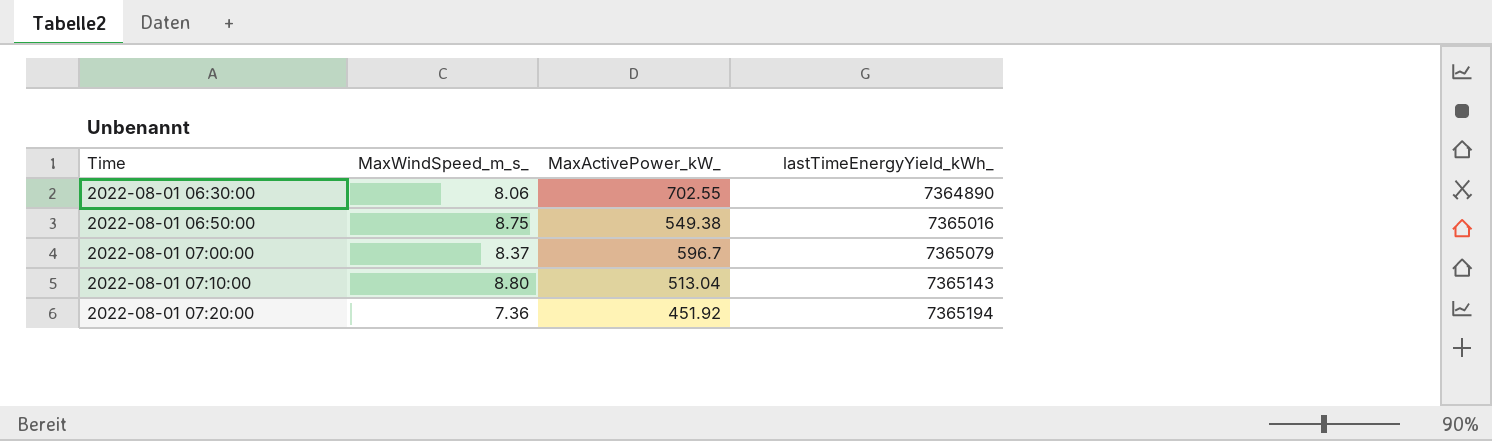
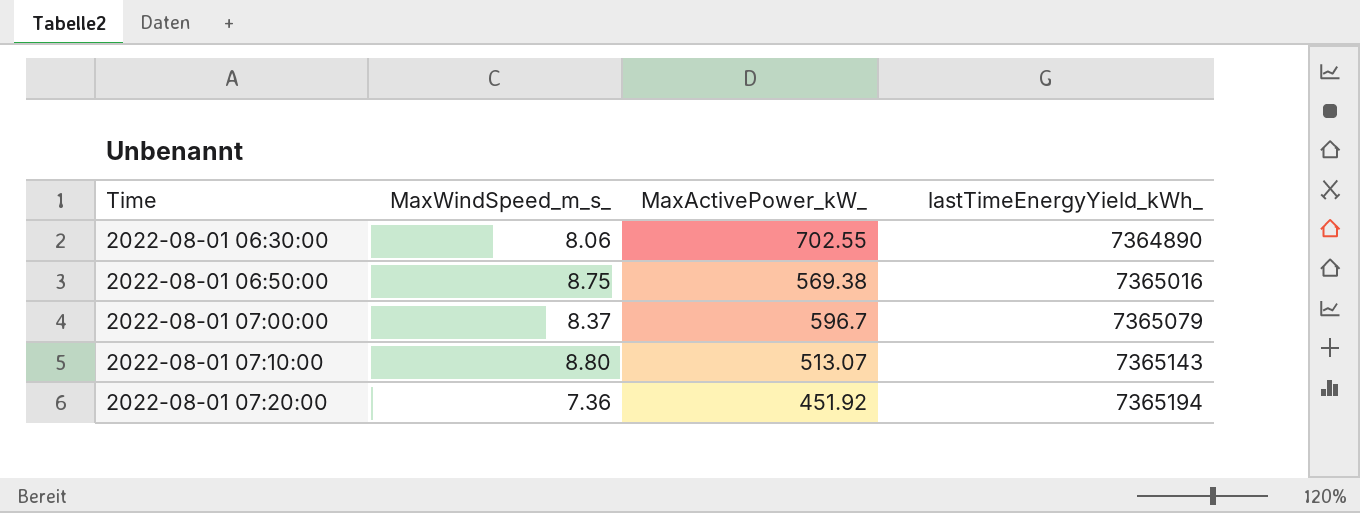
2022-08-01 06:50:00 | MaxActivePower_kW_: 549.38 -> 569.38
2022-08-01 07:10:00 | MaxActivePower_kW_: 513.04 -> 513.07

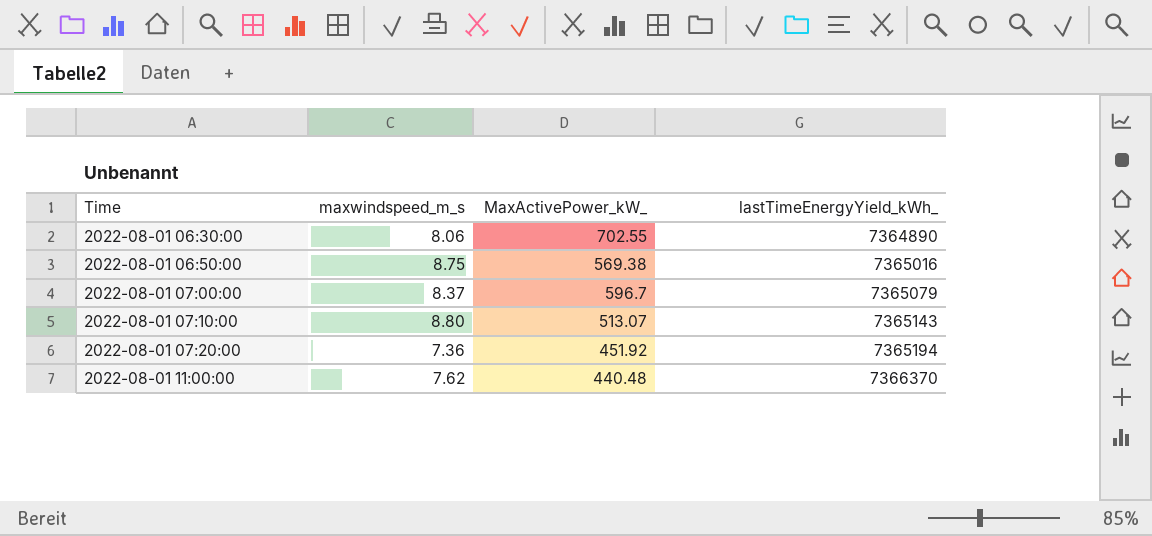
column name: MaxWindSpeed_m_s_ -> maxwindspeed_m_s
row 2022-08-01 11:00:00: none -> 7.62 | 440.48 | 7366370

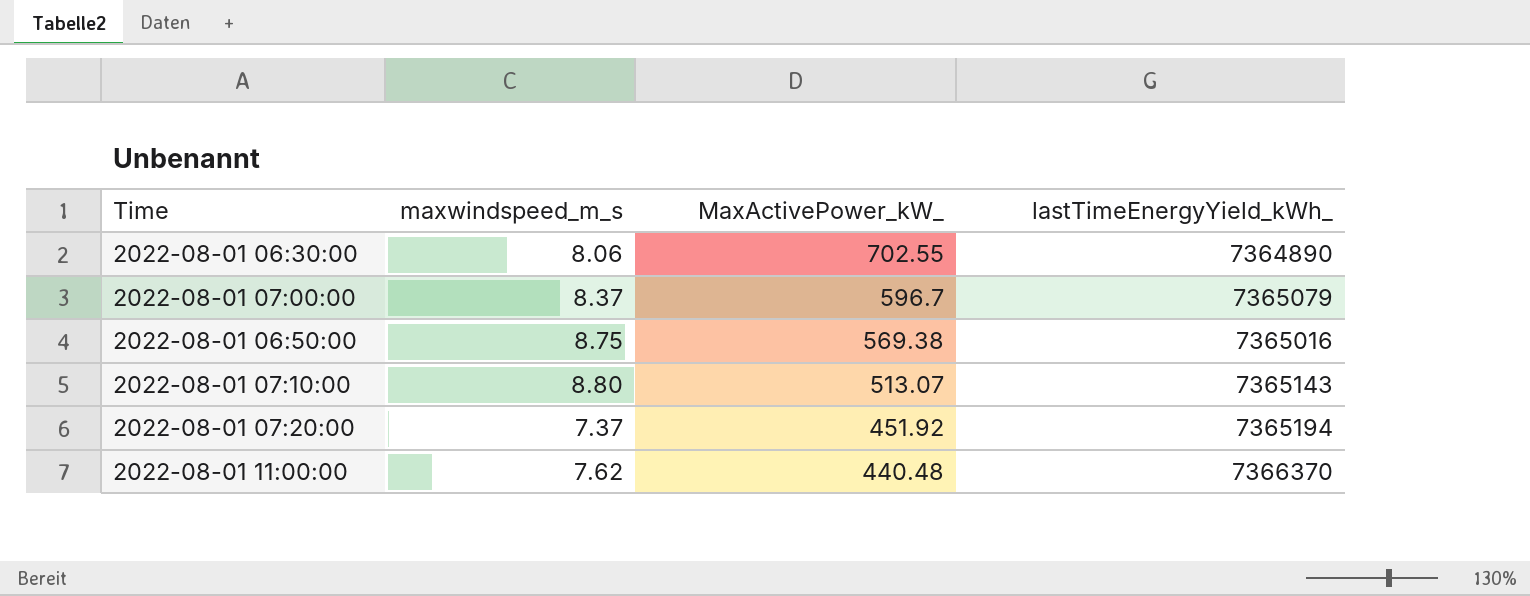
row order: Time ascending -> MaxActivePower_kW_ descending
2022-08-01 07:20:00 | maxwindspeed_m_s: 7.36 -> 7.37

